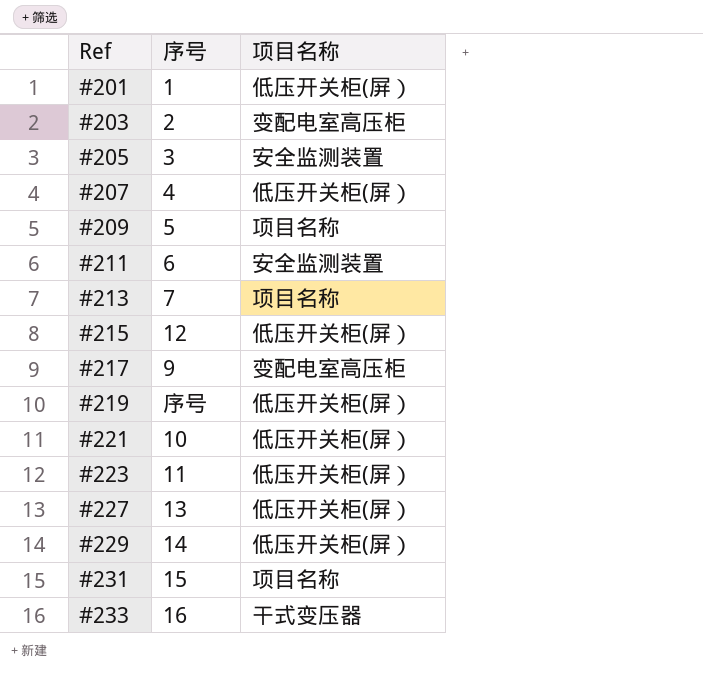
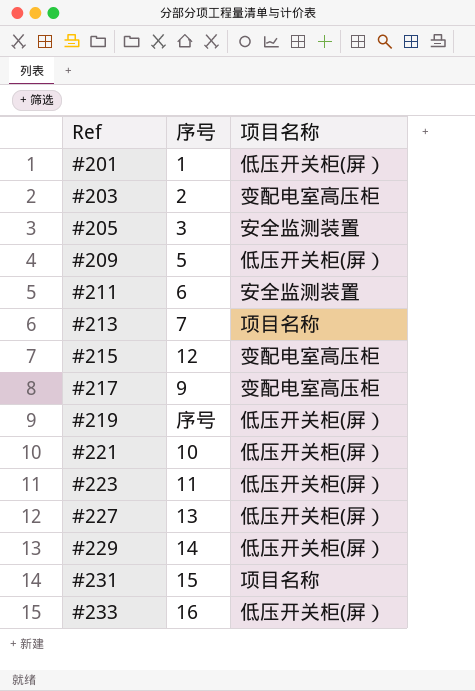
row #207: 4 | 低压开关柜(屏） -> none
#209 | 项目名称: 项目名称 -> 低压开关柜(屏）
#215 | 项目名称: 低压开关柜(屏） -> 变配电室高压柜
#233 | 项目名称: 干式变压器 -> 低压开关柜(屏）

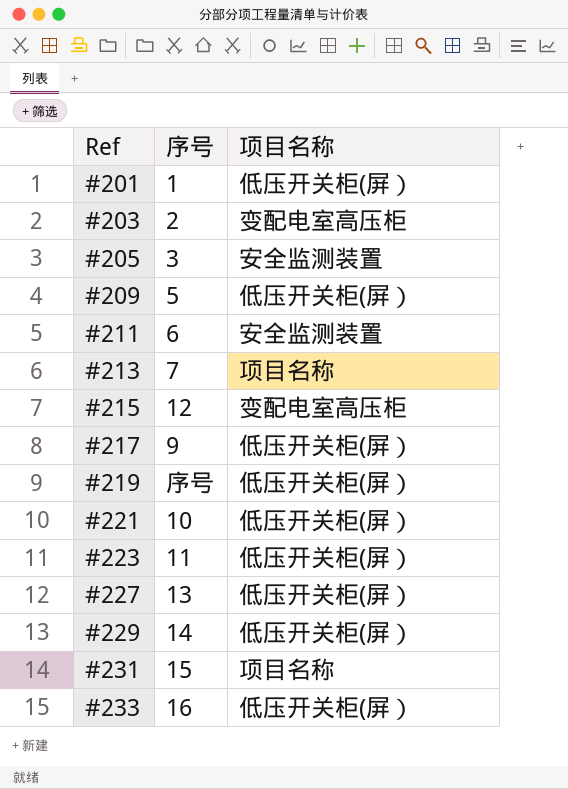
#217 | 项目名称: 变配电室高压柜 -> 低压开关柜(屏）

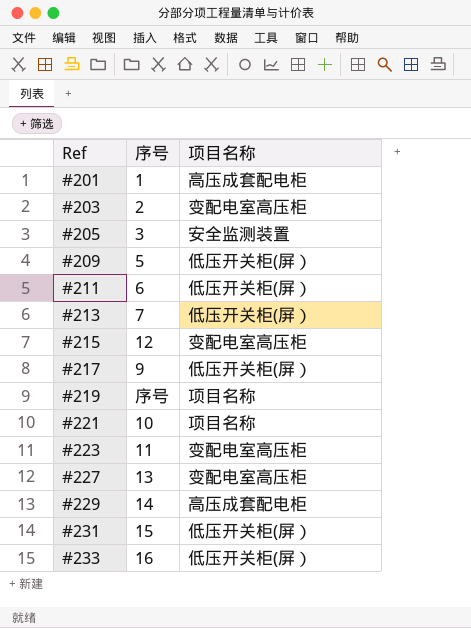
#201 | 项目名称: 低压开关柜(屏） -> 高压成套配电柜
#211 | 项目名称: 安全监测装置 -> 低压开关柜(屏）
#213 | 项目名称: 项目名称 -> 低压开关柜(屏）
#219 | 项目名称: 低压开关柜(屏） -> 项目名称
#221 | 项目名称: 低压开关柜(屏） -> 项目名称
#223 | 项目名称: 低压开关柜(屏） -> 变配电室高压柜
#227 | 项目名称: 低压开关柜(屏） -> 变配电室高压柜
#229 | 项目名称: 低压开关柜(屏） -> 高压成套配电柜
#231 | 项目名称: 项目名称 -> 低压开关柜(屏）

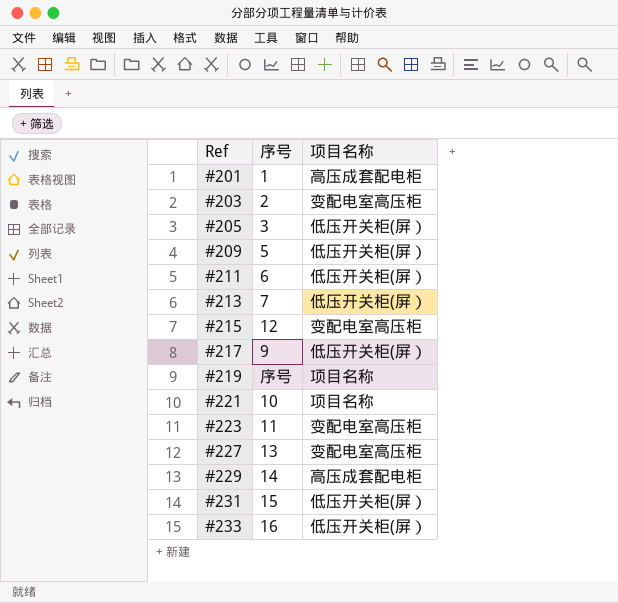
#205 | 项目名称: 安全监测装置 -> 低压开关柜(屏）

